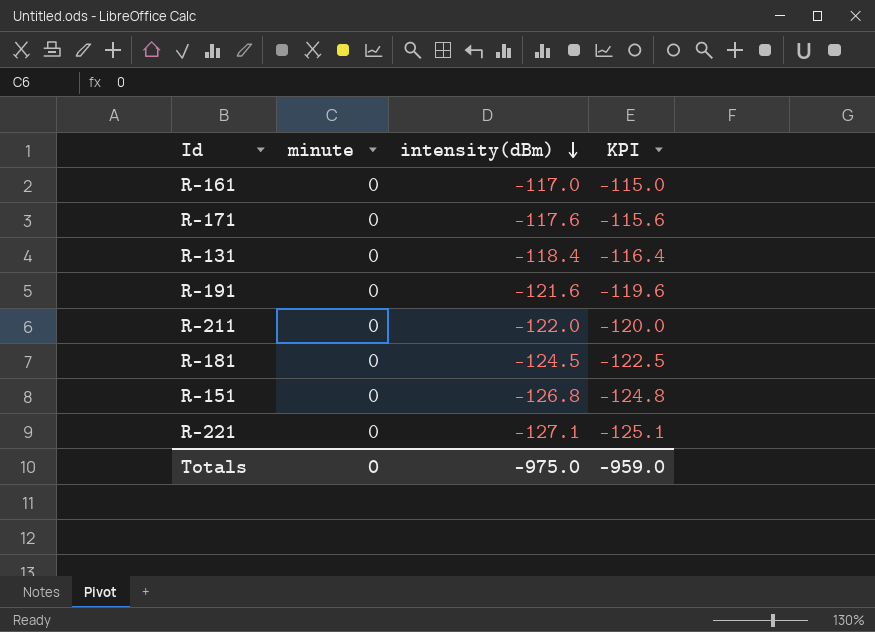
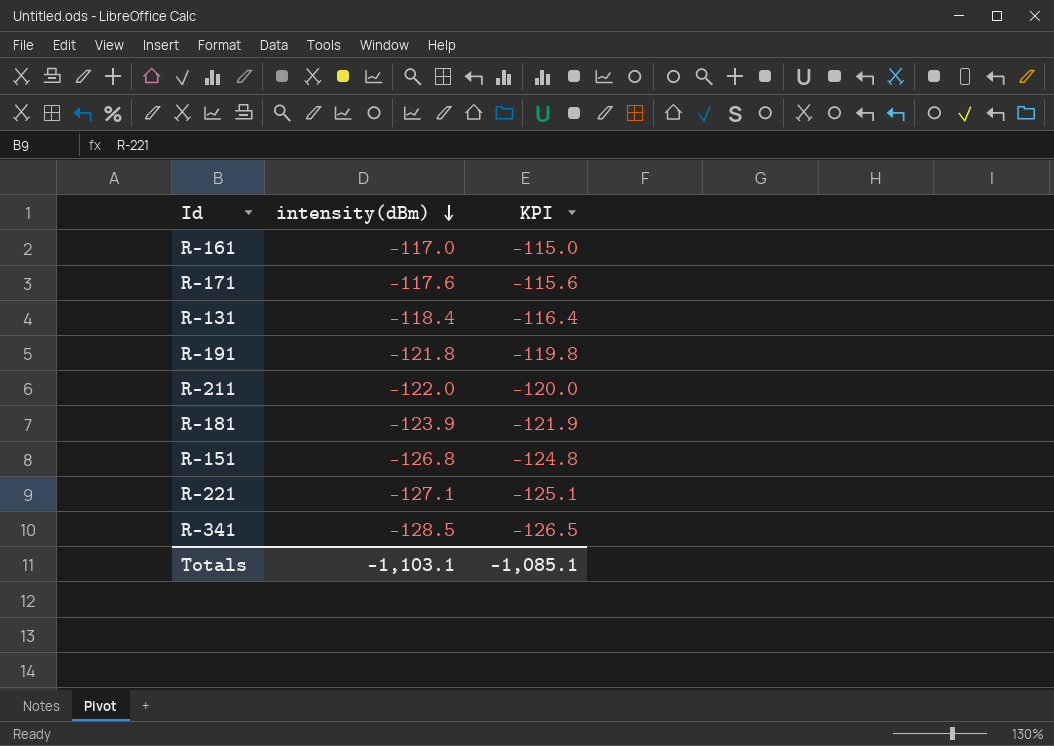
column minute | position: 2 -> none
R-191 | intensity(dBm): -121.6 -> -121.8
R-191 | KPI: -119.6 -> -119.8
R-181 | intensity(dBm): -124.5 -> -123.9
R-181 | KPI: -122.5 -> -121.9
row R-341: none -> -128.5 | -126.5
Totals | intensity(dBm): -975.0 -> -1,103.1
Totals | KPI: -959.0 -> -1,085.1

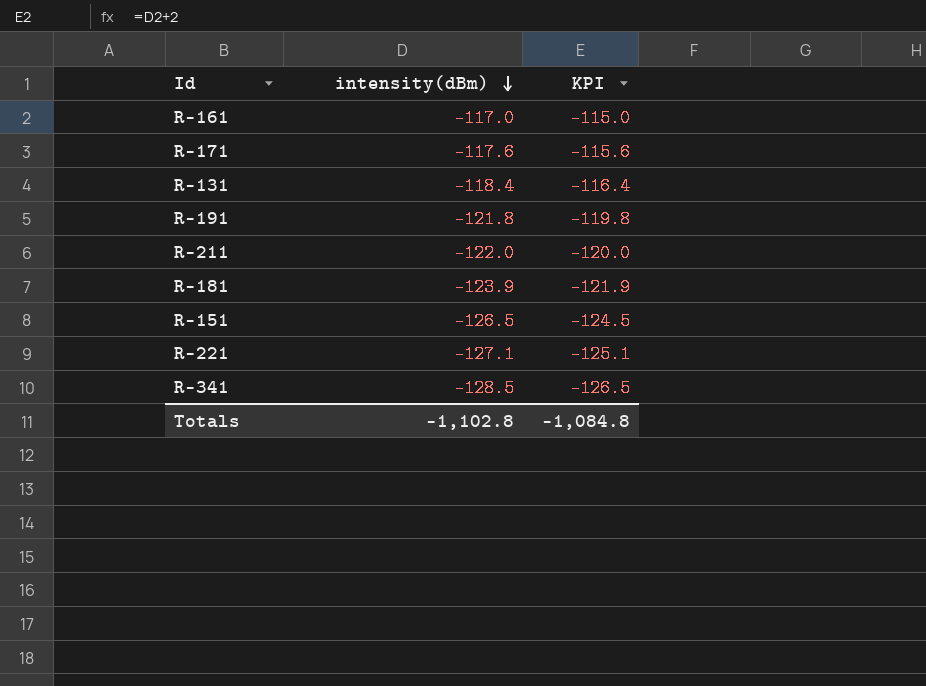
R-151 | intensity(dBm): -126.8 -> -126.5
R-151 | KPI: -124.8 -> -124.5
Totals | intensity(dBm): -1,103.1 -> -1,102.8
Totals | KPI: -1,085.1 -> -1,084.8

